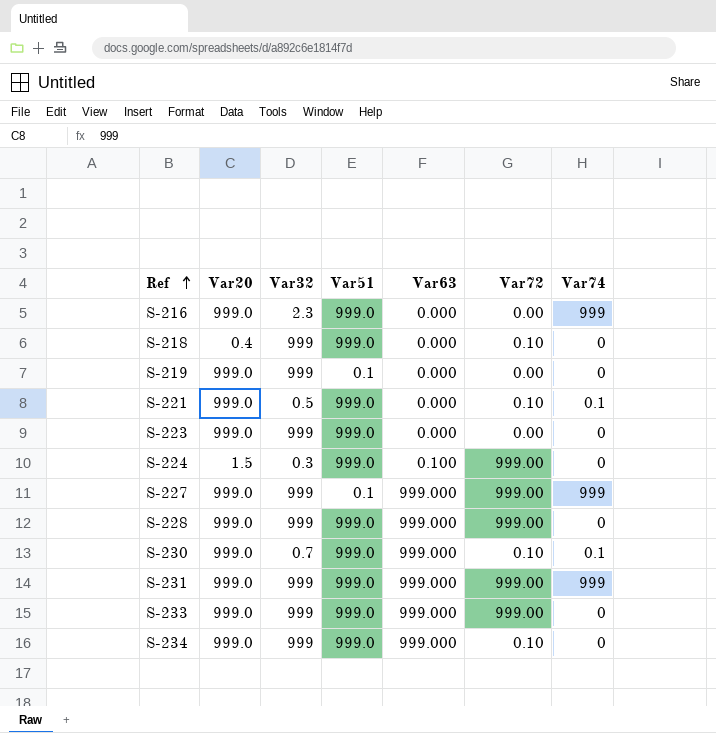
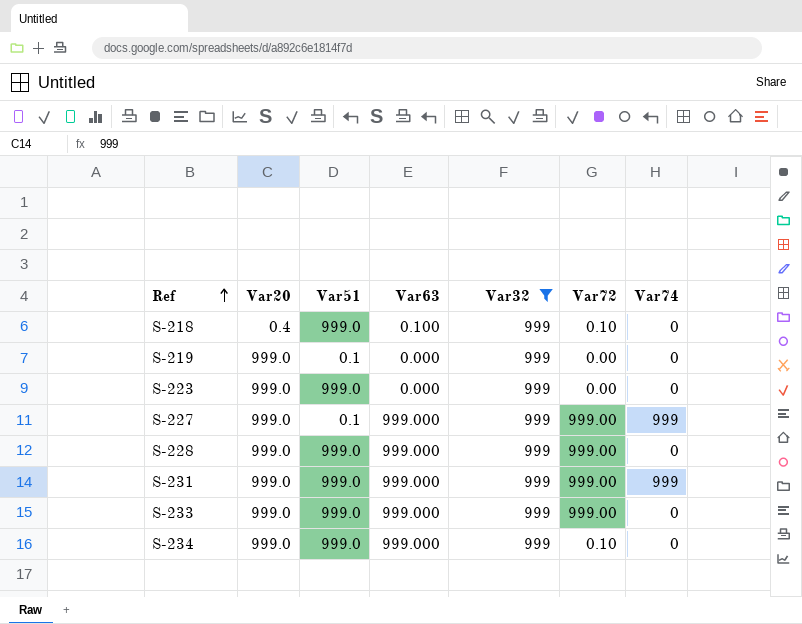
filter: none -> Var32 = 999
column Var32 | position: 3 -> 5
S-218 | Var63: 0.000 -> 0.100

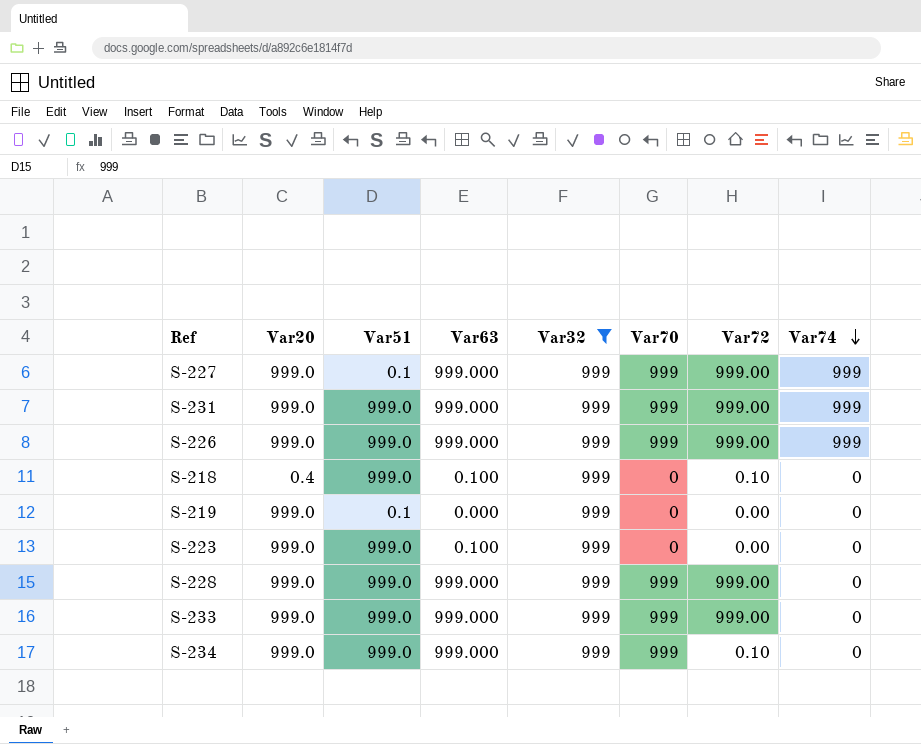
row order: Ref ascending -> Var74 descending
column Var70 | position: none -> 6
row S-226: none -> 999.0 | 999.0 | 999.000 | 999 | 999 | 999.00 | 999
S-223 | Var63: 0.000 -> 0.100

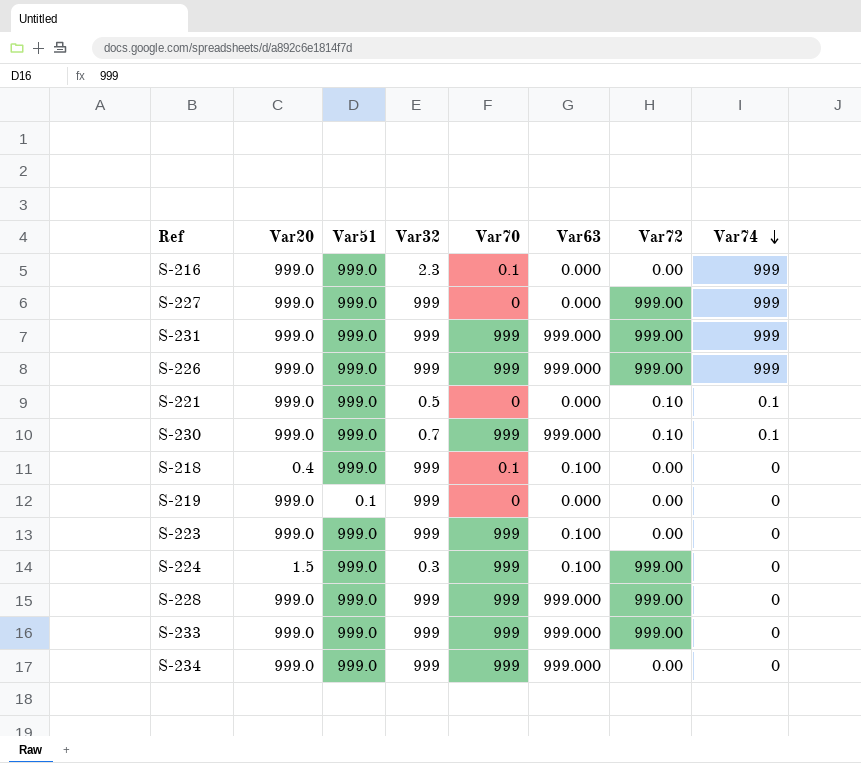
filter: Var32 = 999 -> none
column Var63 | position: 4 -> 6
S-227 | Var51: 0.1 -> 999.0
S-227 | Var70: 999 -> 0
S-227 | Var63: 999.000 -> 0.000
S-218 | Var70: 0 -> 0.1
S-218 | Var72: 0.10 -> 0.00
S-223 | Var70: 0 -> 999
S-234 | Var72: 0.10 -> 0.00

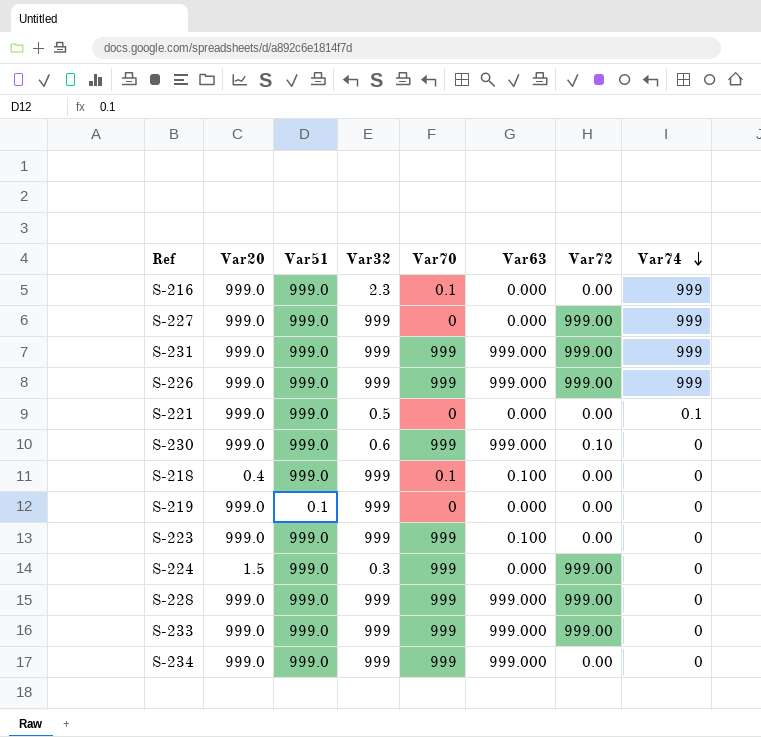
S-221 | Var72: 0.10 -> 0.00
S-230 | Var32: 0.7 -> 0.6
S-230 | Var74: 0.1 -> 0
S-224 | Var63: 0.100 -> 0.000

